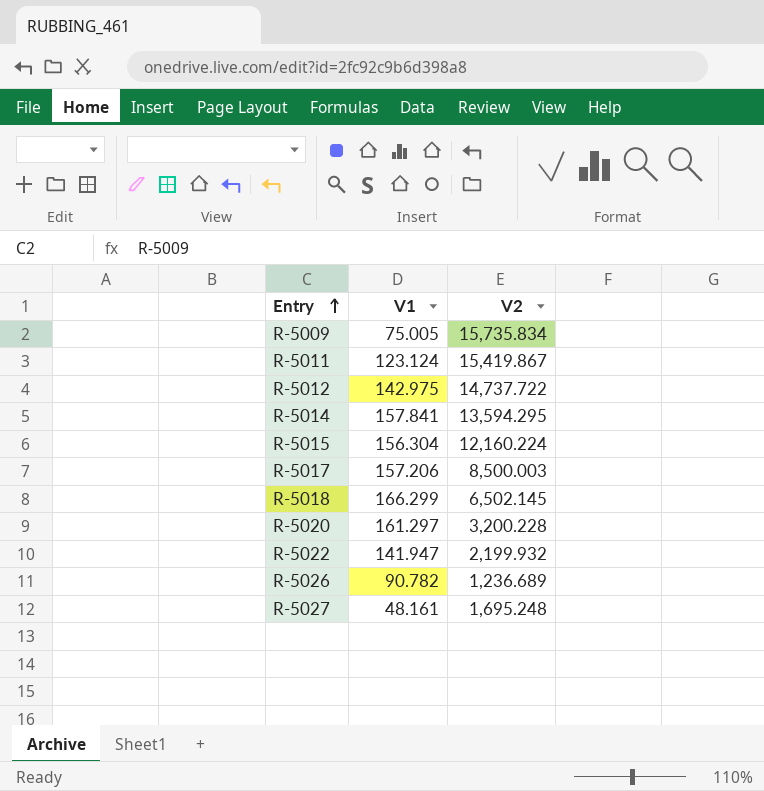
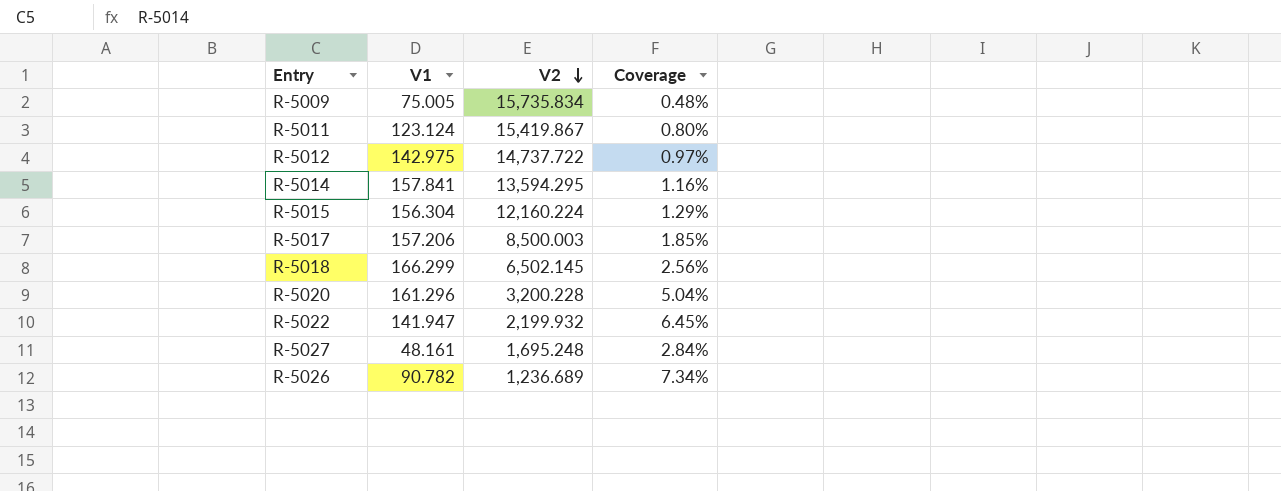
row order: Entry ascending -> V2 descending
column Coverage | formula: none -> [V1] / [V2]
R-5020 | V1: 161.297 -> 161.296

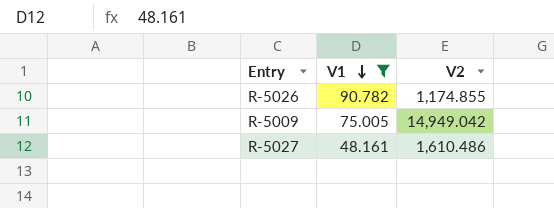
filter: none -> V1 <= 90.782
row order: V2 descending -> V1 descending
column Coverage | formula: [V1] / [V2] -> none
R-5026 | V2: 1,236.689 -> 1,174.855
R-5009 | V2: 15,735.834 -> 14,949.042
R-5027 | V2: 1,695.248 -> 1,610.486

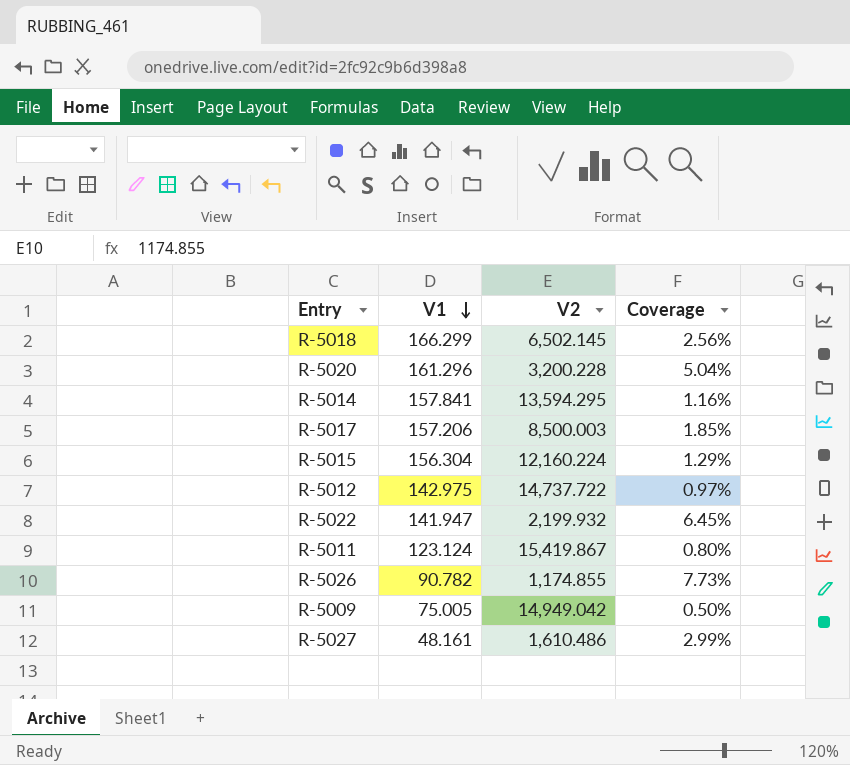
filter: V1 <= 90.782 -> none
column Coverage | formula: none -> [V1] / [V2]

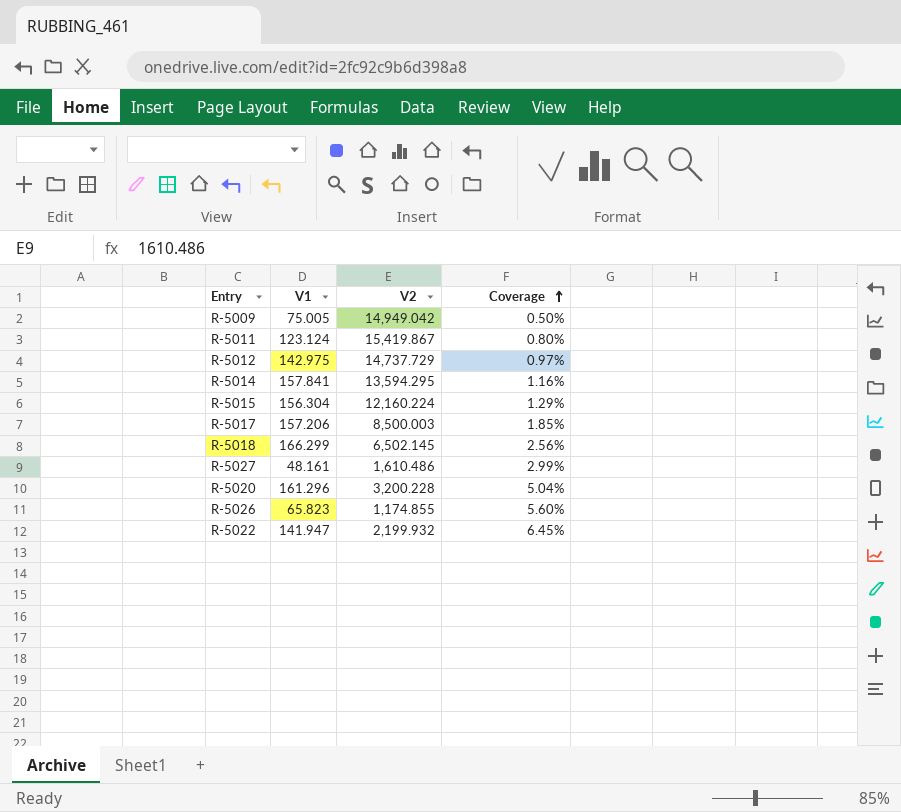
row order: V1 descending -> Coverage ascending
R-5012 | V2: 14,737.722 -> 14,737.729
R-5026 | V1: 90.782 -> 65.823
R-5026 | Coverage: 7.73% -> 5.60%

